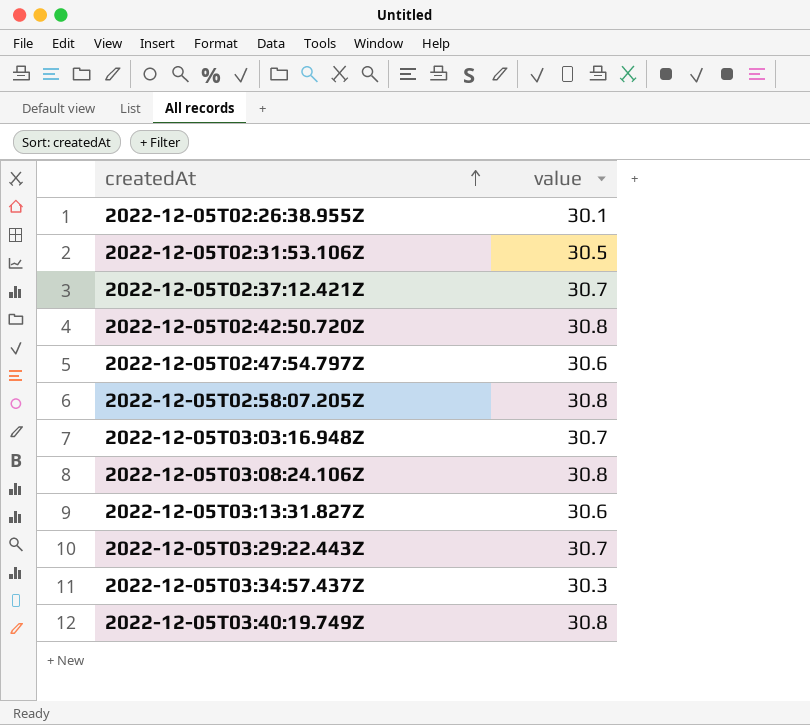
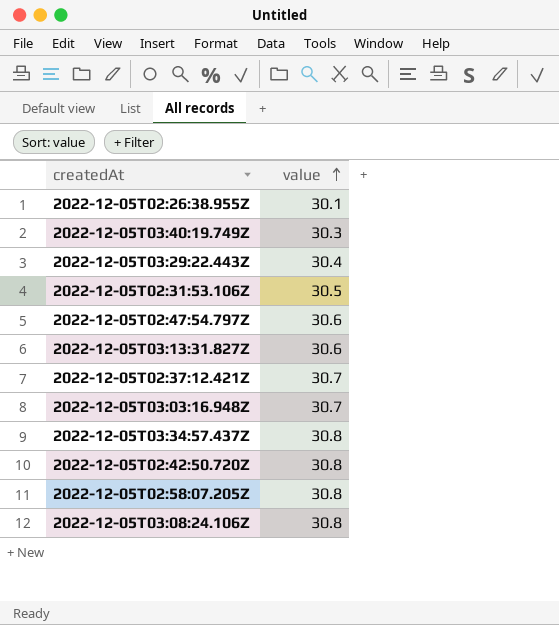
row order: createdAt ascending -> value ascending
2022-12-05T03:40:19.749Z | value: 30.8 -> 30.3
2022-12-05T03:29:22.443Z | value: 30.7 -> 30.4
2022-12-05T03:34:57.437Z | value: 30.3 -> 30.8

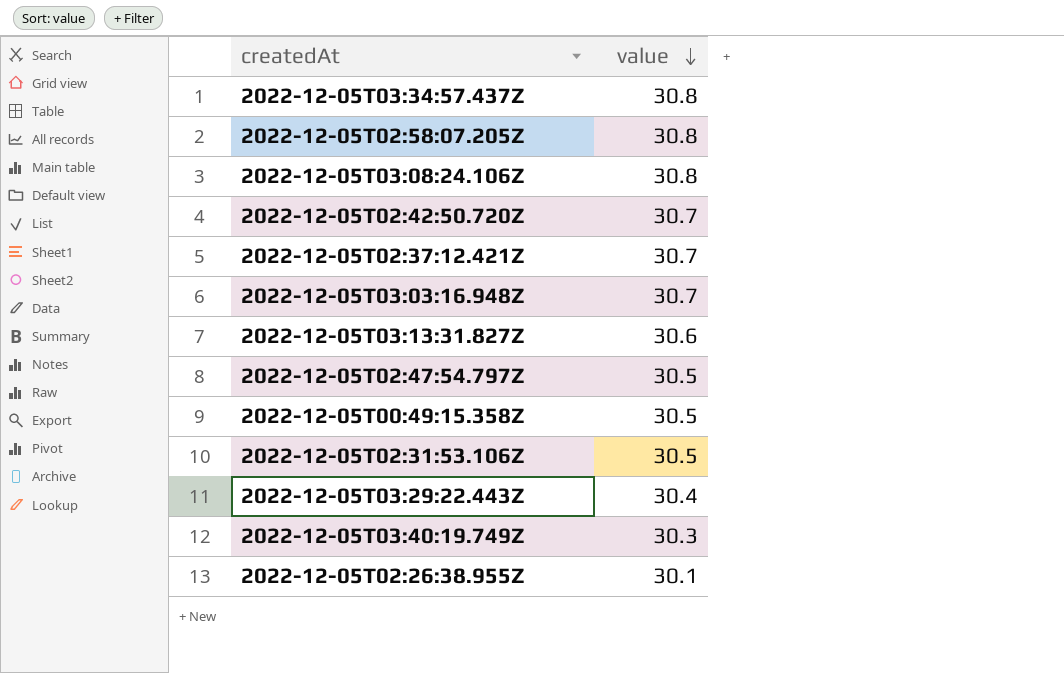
row order: value ascending -> value descending
2022-12-05T02:42:50.720Z | value: 30.8 -> 30.7
2022-12-05T02:47:54.797Z | value: 30.6 -> 30.5
row 2022-12-05T00:49:15.358Z: none -> 30.5

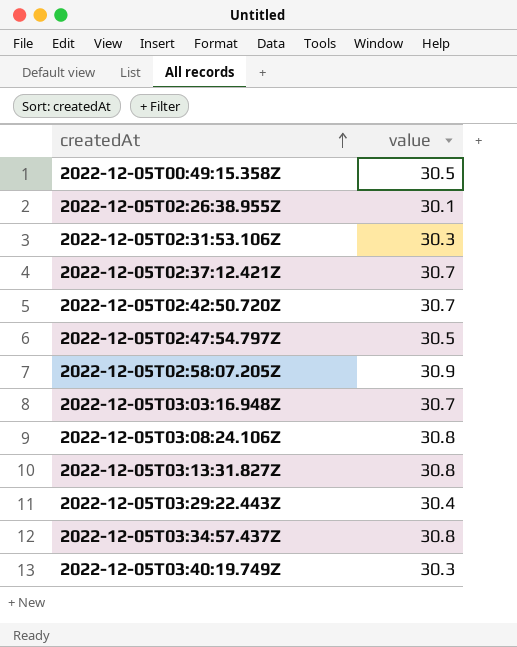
row order: value descending -> createdAt ascending
2022-12-05T02:31:53.106Z | value: 30.5 -> 30.3
2022-12-05T02:58:07.205Z | value: 30.8 -> 30.9
2022-12-05T03:13:31.827Z | value: 30.6 -> 30.8

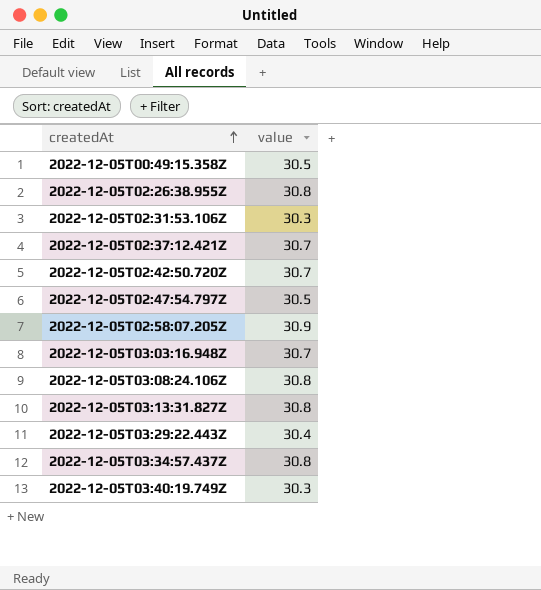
2022-12-05T02:26:38.955Z | value: 30.1 -> 30.8

